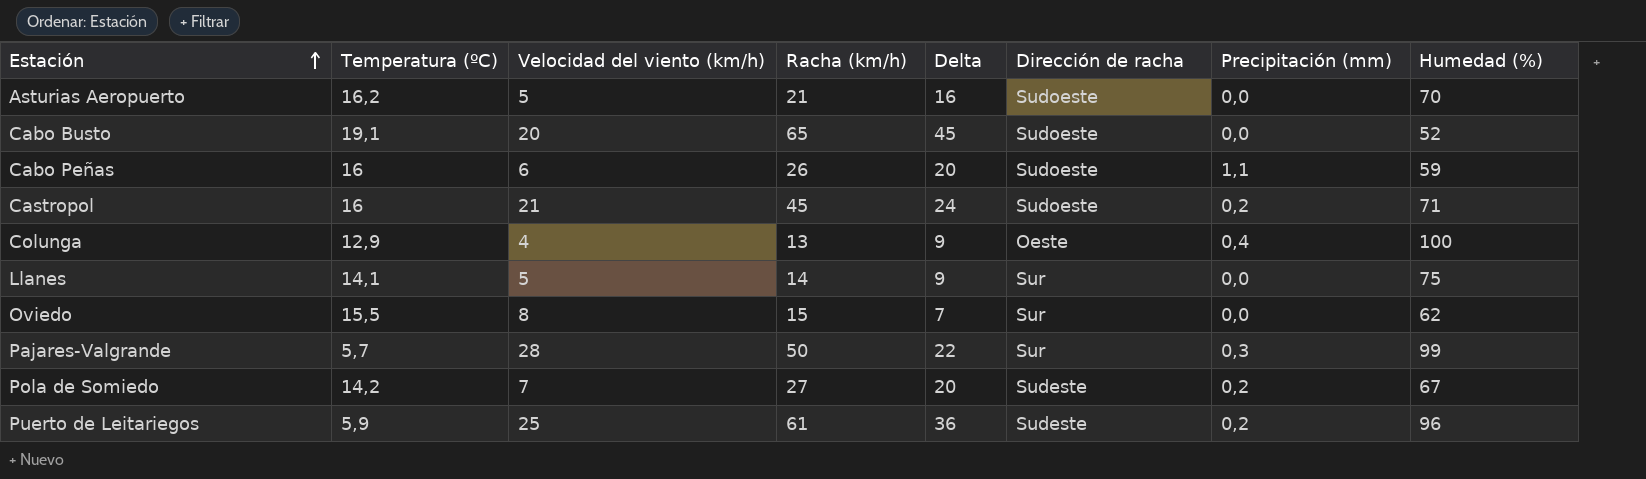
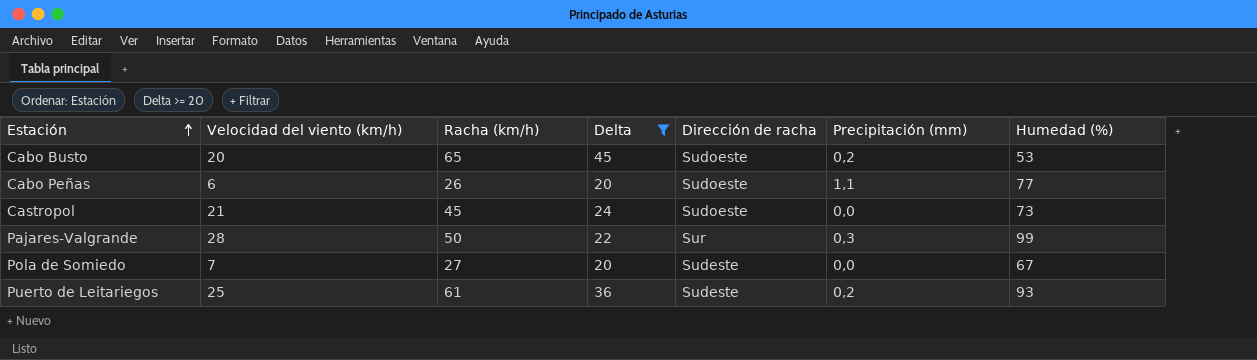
filter: none -> Delta >= 20
column Temperatura (ºC) | position: 2 -> none
Cabo Busto | Precipitación (mm): 0,0 -> 0,2
Cabo Busto | Humedad (%): 52 -> 53
Cabo Peñas | Humedad (%): 59 -> 77
Castropol | Precipitación (mm): 0,2 -> 0,0
Castropol | Humedad (%): 71 -> 73
Pola de Somiedo | Precipitación (mm): 0,2 -> 0,0
Puerto de Leitariegos | Humedad (%): 96 -> 93

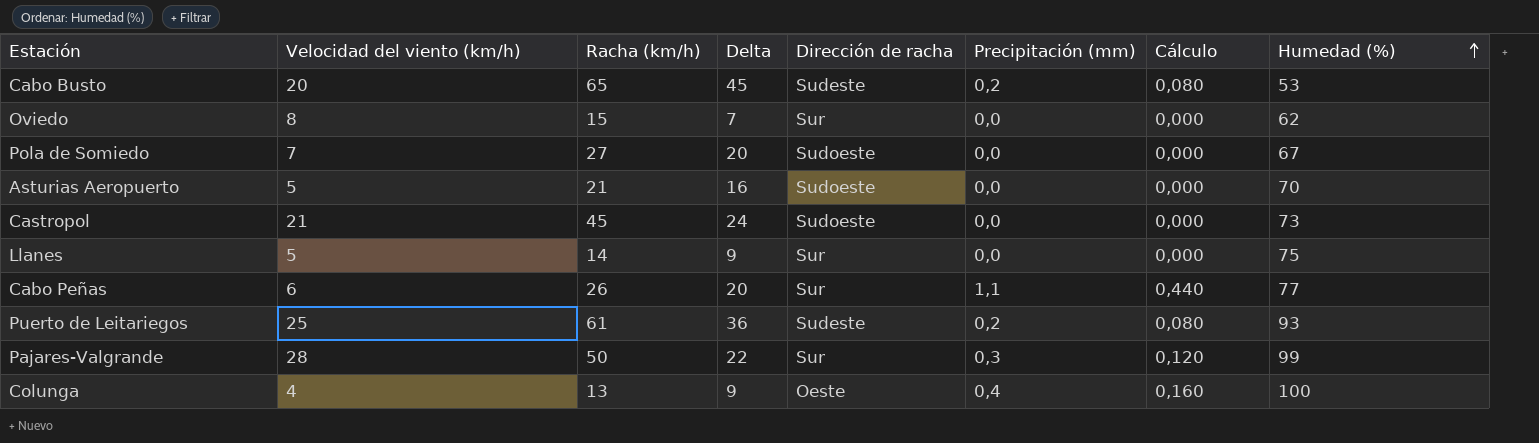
filter: Delta >= 20 -> none
row order: Estación ascending -> Humedad (%) ascending
column Cálculo | formula: none -> [Precipitación (mm)] * 0,4
Cabo Busto | Dirección de racha: Sudoeste -> Sudeste
Pola de Somiedo | Dirección de racha: Sudeste -> Sudoeste
Cabo Peñas | Dirección de racha: Sudoeste -> Sur

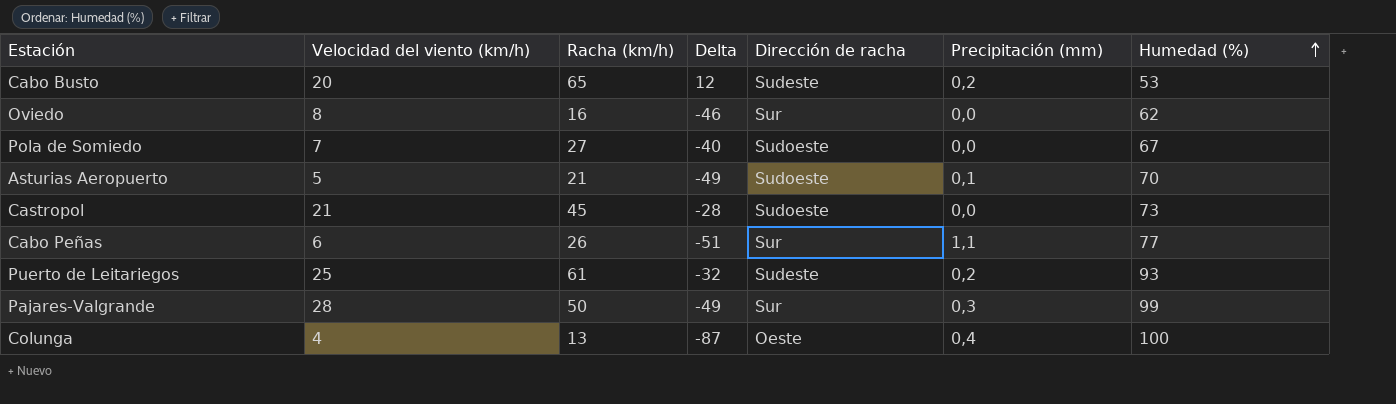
column Cálculo | formula: [Precipitación (mm)] * 0,4 -> none
column Delta | formula: [Racha (km/h)] - [Velocidad del viento (km/h)] -> [Racha (km/h)] - [Humedad (%)]
row Llanes: 5 | 14 | 9 | Sur | 0,0 | 0,000 | 75 -> none
Oviedo | Racha (km/h): 15 -> 16
Asturias Aeropuerto | Precipitación (mm): 0,0 -> 0,1

